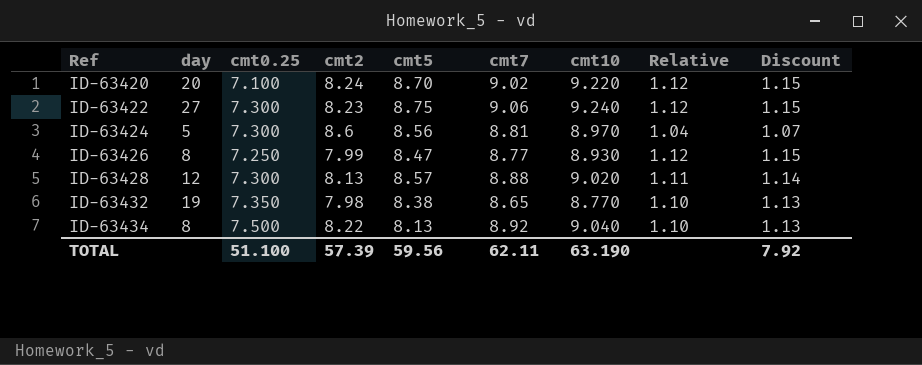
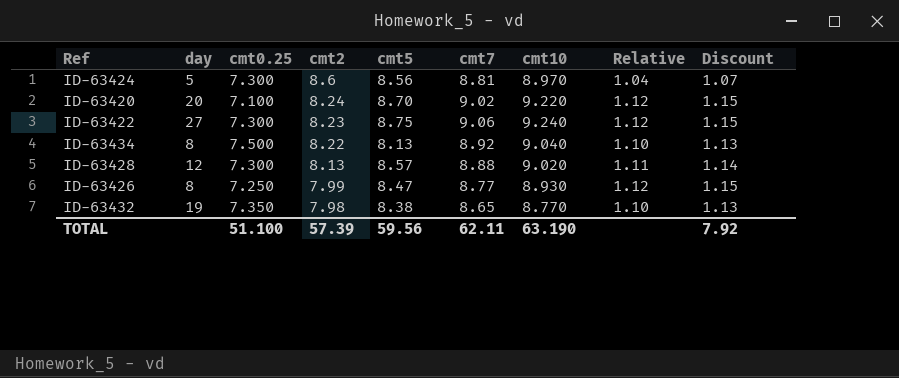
row order: Ref ascending -> cmt2 descending

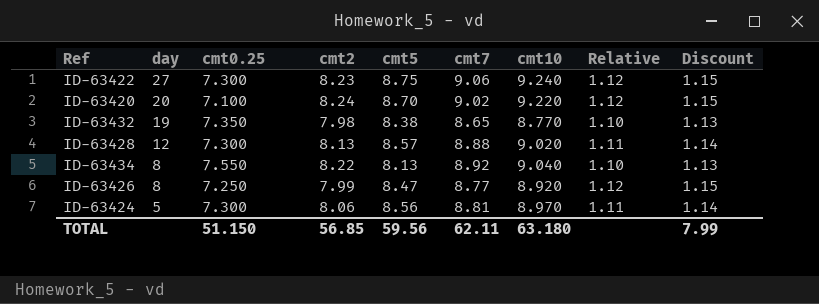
row order: cmt2 descending -> day descending
ID-63434 | cmt0.25: 7.500 -> 7.550
ID-63426 | cmt10: 8.930 -> 8.920
ID-63424 | cmt2: 8.6 -> 8.06
ID-63424 | Relative: 1.04 -> 1.11
ID-63424 | Discount: 1.07 -> 1.14
TOTAL | cmt0.25: 51.100 -> 51.150
TOTAL | cmt2: 57.39 -> 56.85
TOTAL | cmt10: 63.190 -> 63.180
TOTAL | Discount: 7.92 -> 7.99

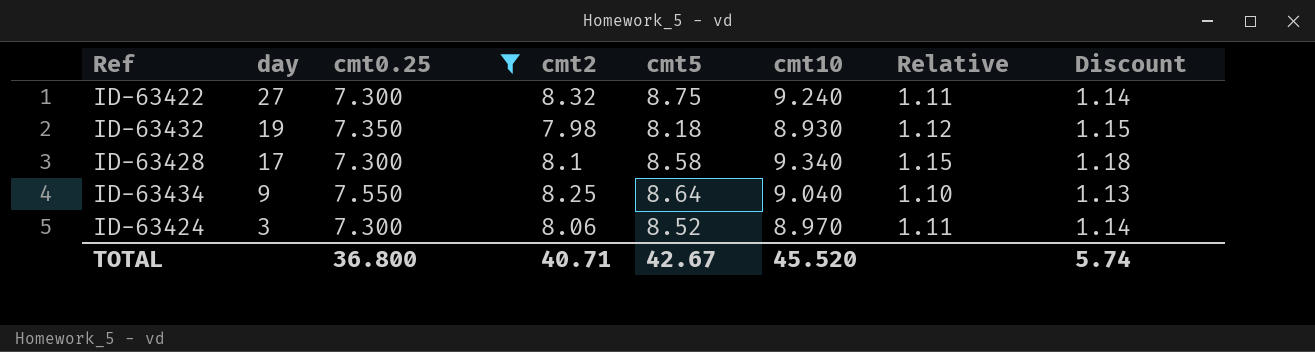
filter: none -> cmt0.25 >= 7.300
column cmt7 | position: 6 -> none
ID-63422 | cmt2: 8.23 -> 8.32
ID-63422 | Relative: 1.12 -> 1.11
ID-63422 | Discount: 1.15 -> 1.14
ID-63432 | cmt5: 8.38 -> 8.18
ID-63432 | cmt10: 8.770 -> 8.930
ID-63432 | Relative: 1.10 -> 1.12
ID-63432 | Discount: 1.13 -> 1.15
ID-63428 | day: 12 -> 17
ID-63428 | cmt2: 8.13 -> 8.1
ID-63428 | cmt5: 8.57 -> 8.58
ID-63428 | cmt10: 9.020 -> 9.340
ID-63428 | Relative: 1.11 -> 1.15
ID-63428 | Discount: 1.14 -> 1.18
ID-63434 | day: 8 -> 9
ID-63434 | cmt2: 8.22 -> 8.25
ID-63434 | cmt5: 8.13 -> 8.64
ID-63424 | day: 5 -> 3
ID-63424 | cmt5: 8.56 -> 8.52
TOTAL | cmt0.25: 51.150 -> 36.800
TOTAL | cmt2: 56.85 -> 40.71
TOTAL | cmt5: 59.56 -> 42.67
TOTAL | cmt10: 63.180 -> 45.520
TOTAL | Discount: 7.99 -> 5.74

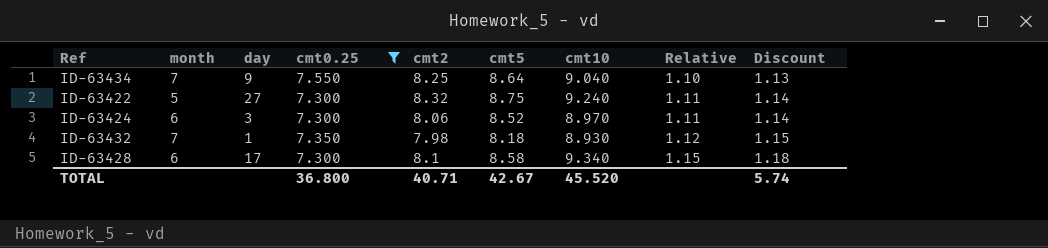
row order: day descending -> Relative ascending
column month | position: none -> 2
ID-63432 | day: 19 -> 1

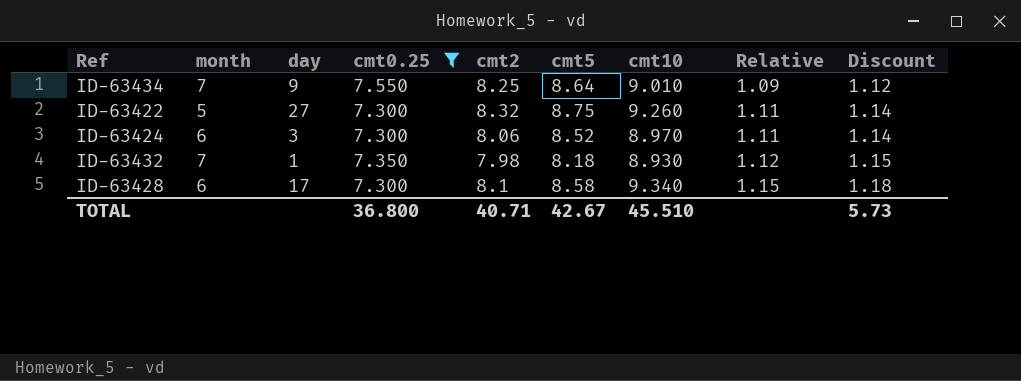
ID-63434 | cmt10: 9.040 -> 9.010
ID-63434 | Relative: 1.10 -> 1.09
ID-63434 | Discount: 1.13 -> 1.12
ID-63422 | cmt10: 9.240 -> 9.260
TOTAL | cmt10: 45.520 -> 45.510
TOTAL | Discount: 5.74 -> 5.73

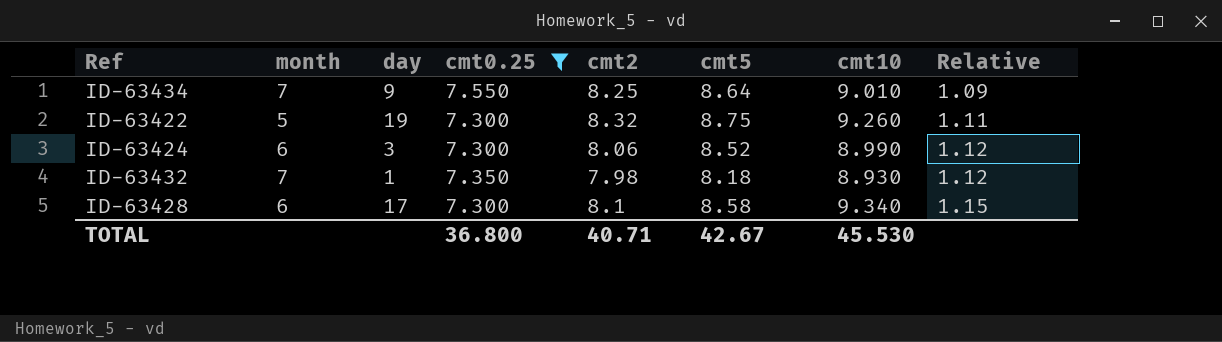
column Discount | formula: [Relative] * 1.03 -> none
ID-63422 | day: 27 -> 19
ID-63424 | cmt10: 8.970 -> 8.990
ID-63424 | Relative: 1.11 -> 1.12
TOTAL | cmt10: 45.510 -> 45.530

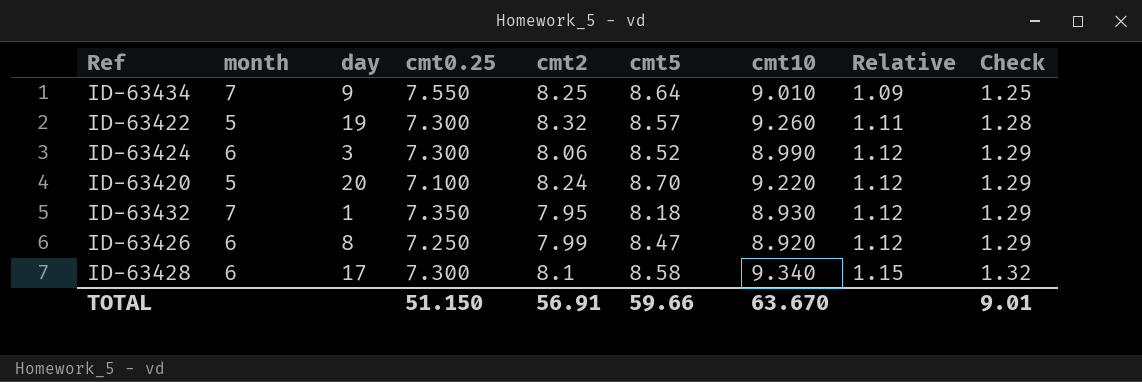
filter: cmt0.25 >= 7.300 -> none
column Check | formula: none -> [Relative] * 1.15
ID-63422 | cmt5: 8.75 -> 8.57
ID-63432 | cmt2: 7.98 -> 7.95
TOTAL | cmt0.25: 36.800 -> 51.150
TOTAL | cmt2: 40.71 -> 56.91
TOTAL | cmt5: 42.67 -> 59.66
TOTAL | cmt10: 45.530 -> 63.670

